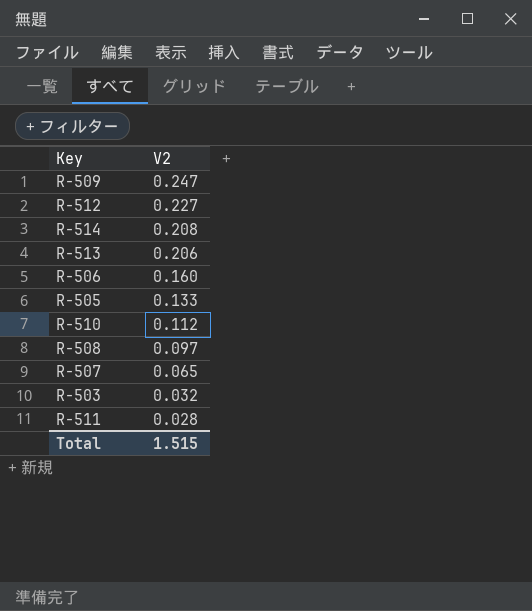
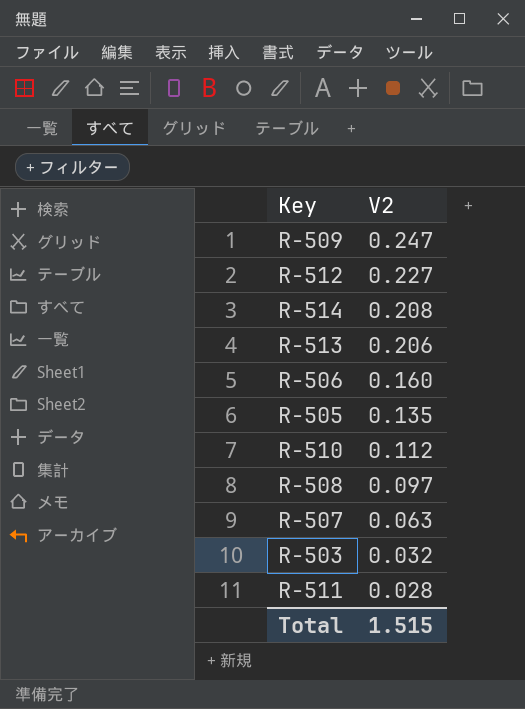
R-505 | V2: 0.133 -> 0.135
R-507 | V2: 0.065 -> 0.063

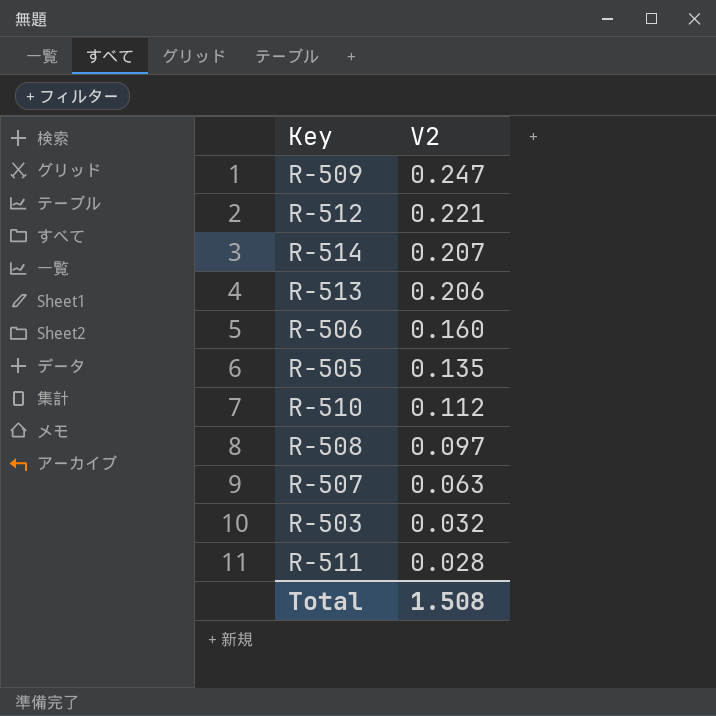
R-512 | V2: 0.227 -> 0.221
R-514 | V2: 0.208 -> 0.207
Total | V2: 1.515 -> 1.508

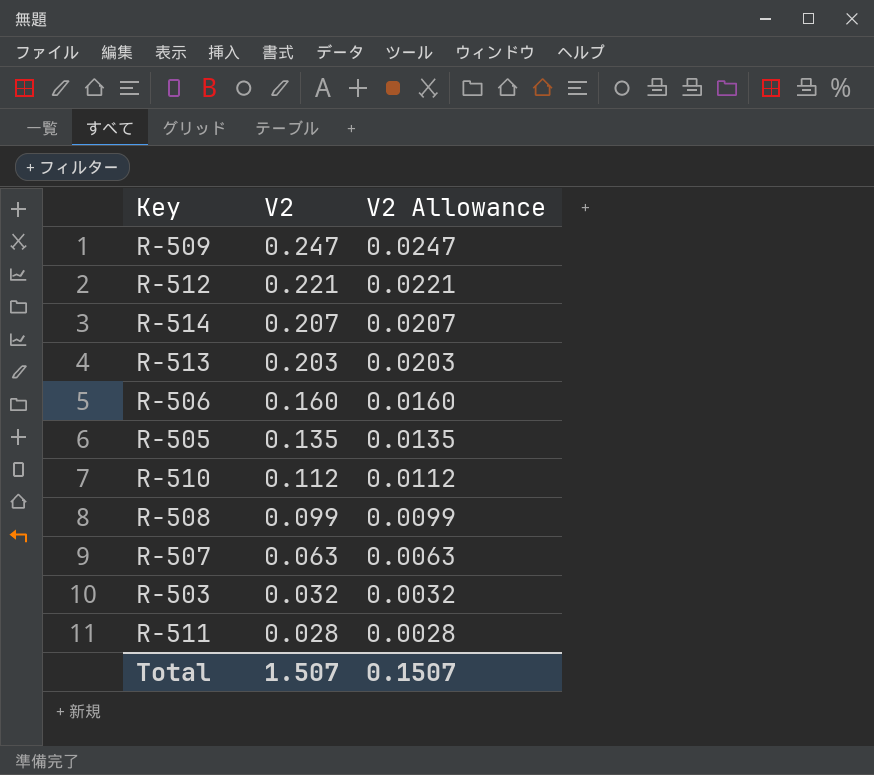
column V2 Allowance | formula: none -> [V2] * 0.1
R-513 | V2: 0.206 -> 0.203
R-508 | V2: 0.097 -> 0.099
Total | V2: 1.508 -> 1.507

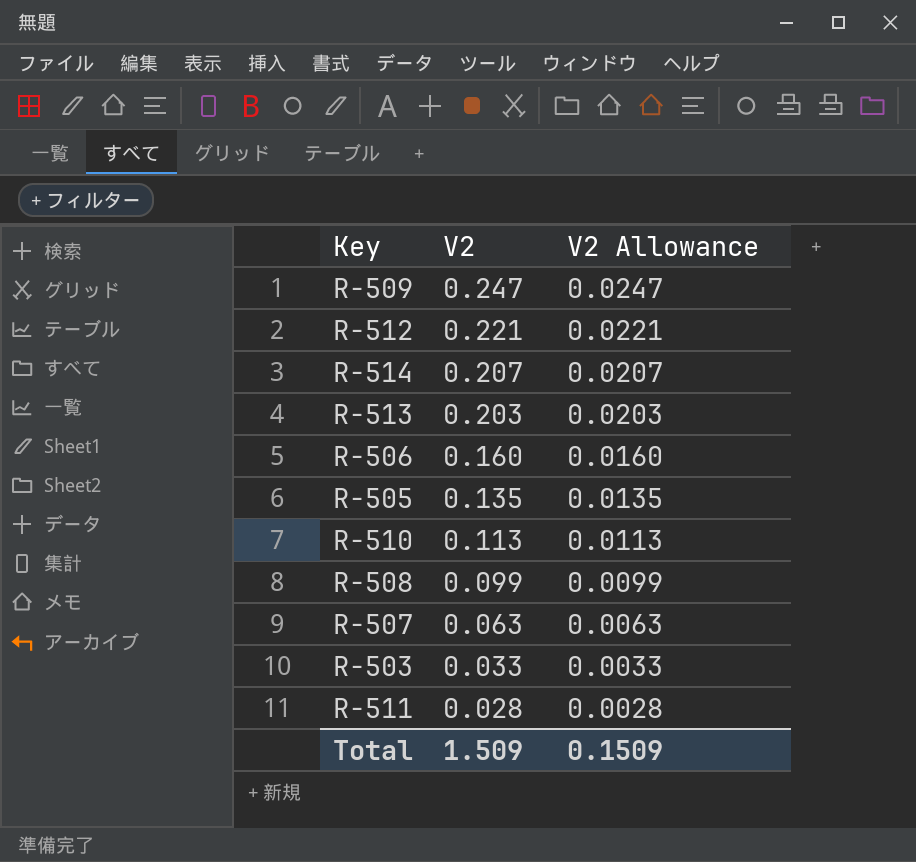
R-510 | V2: 0.112 -> 0.113
R-510 | V2 Allowance: 0.0112 -> 0.0113
R-503 | V2: 0.032 -> 0.033
R-503 | V2 Allowance: 0.0032 -> 0.0033
Total | V2: 1.507 -> 1.509
Total | V2 Allowance: 0.1507 -> 0.1509

